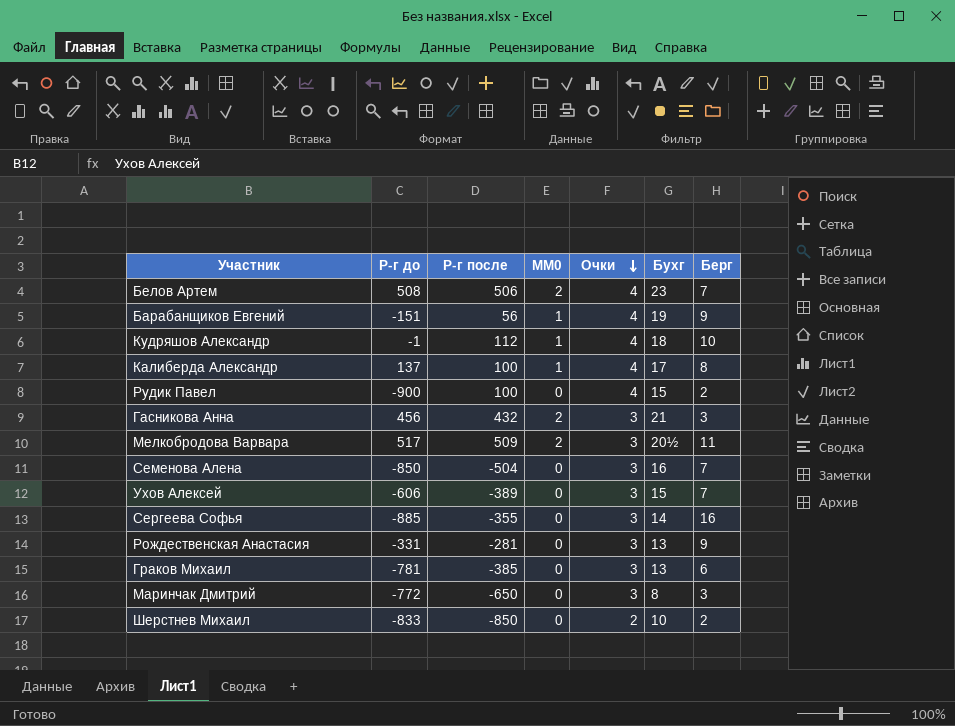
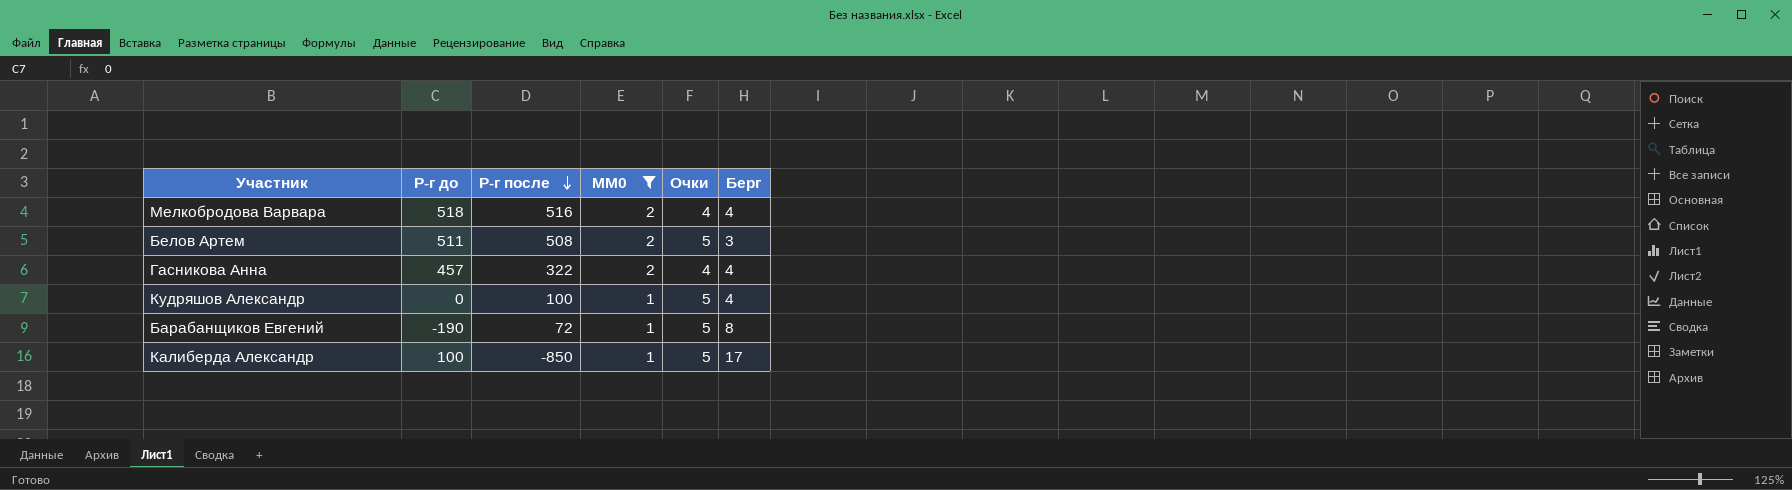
filter: none -> MM0 != 0
row order: Очки descending -> Р-г после descending
column Бухг | position: 6 -> none
Мелкобродова Варвара | Р-г до: 517 -> 518
Мелкобродова Варвара | Р-г после: 509 -> 516
Мелкобродова Варвара | Очки: 3 -> 4
Мелкобродова Варвара | Берг: 11 -> 4
Белов Артем | Р-г до: 508 -> 511
Белов Артем | Р-г после: 506 -> 508
Белов Артем | Очки: 4 -> 5
Белов Артем | Берг: 7 -> 3
Гасникова Анна | Р-г до: 456 -> 457
Гасникова Анна | Р-г после: 432 -> 322
Гасникова Анна | Очки: 3 -> 4
Гасникова Анна | Берг: 3 -> 4
Кудряшов Александр | Р-г до: -1 -> 0
Кудряшов Александр | Р-г после: 112 -> 100
Кудряшов Александр | Очки: 4 -> 5
Кудряшов Александр | Берг: 10 -> 4
Барабанщиков Евгений | Р-г до: -151 -> -190
Барабанщиков Евгений | Р-г после: 56 -> 72
Барабанщиков Евгений | Очки: 4 -> 5
Барабанщиков Евгений | Берг: 9 -> 8
Калиберда Александр | Р-г до: 137 -> 100
Калиберда Александр | Р-г после: 100 -> -850
Калиберда Александр | Очки: 4 -> 5
Калиберда Александр | Берг: 8 -> 17

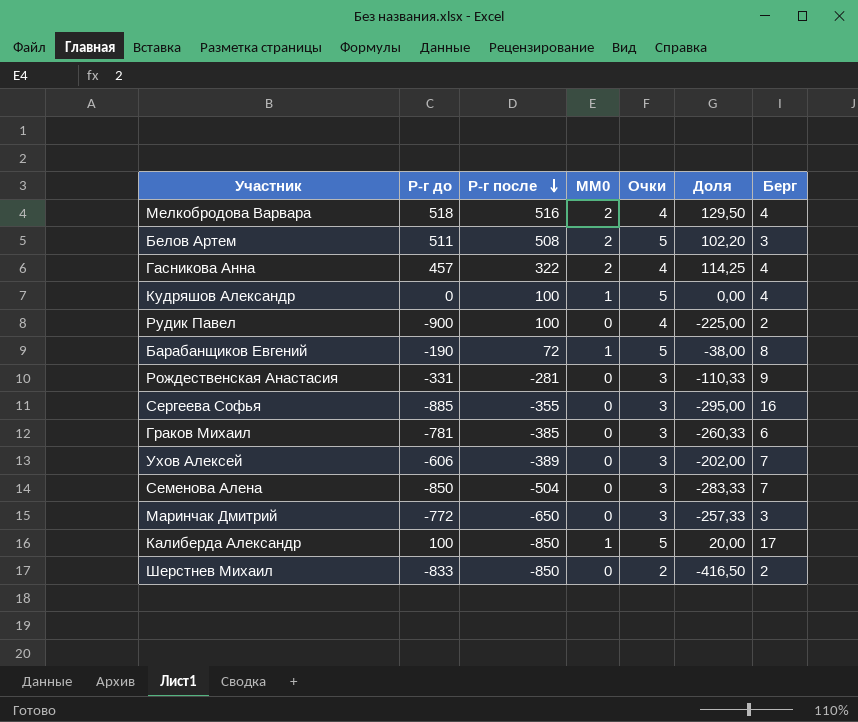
filter: MM0 != 0 -> none
column Доля | formula: none -> [Р-г до] / [Очки]

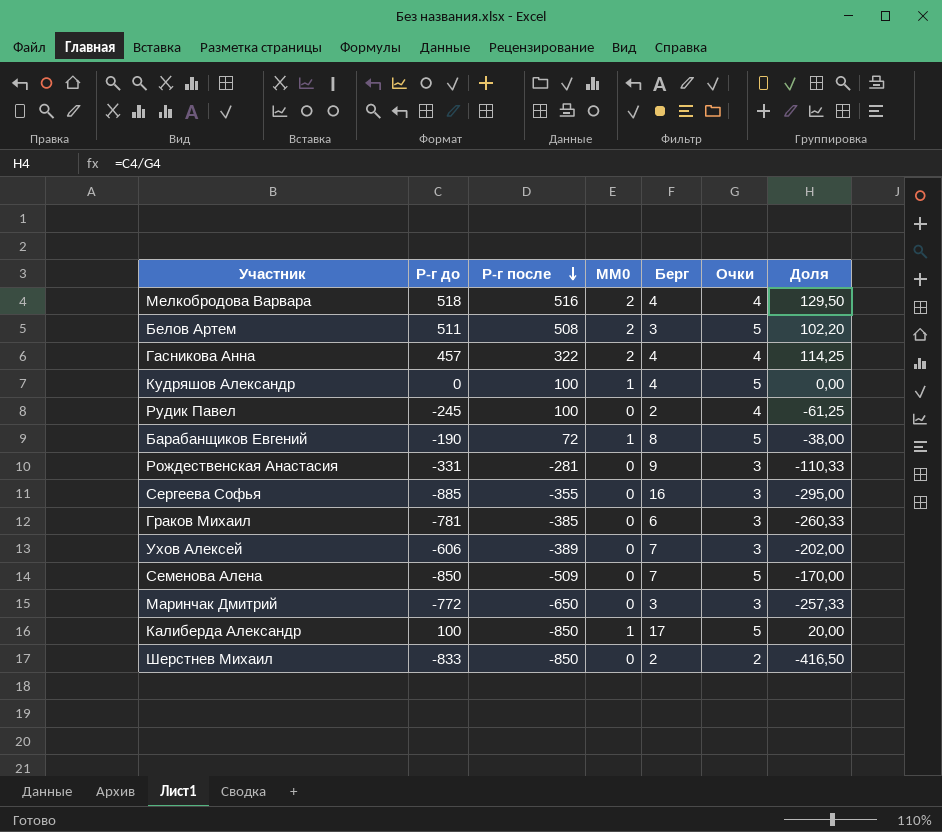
column Берг | position: 7 -> 5
Рудик Павел | Р-г до: -900 -> -245
Рудик Павел | Доля: -225,00 -> -61,25
Семенова Алена | Р-г после: -504 -> -509
Семенова Алена | Очки: 3 -> 5
Семенова Алена | Доля: -283,33 -> -170,00

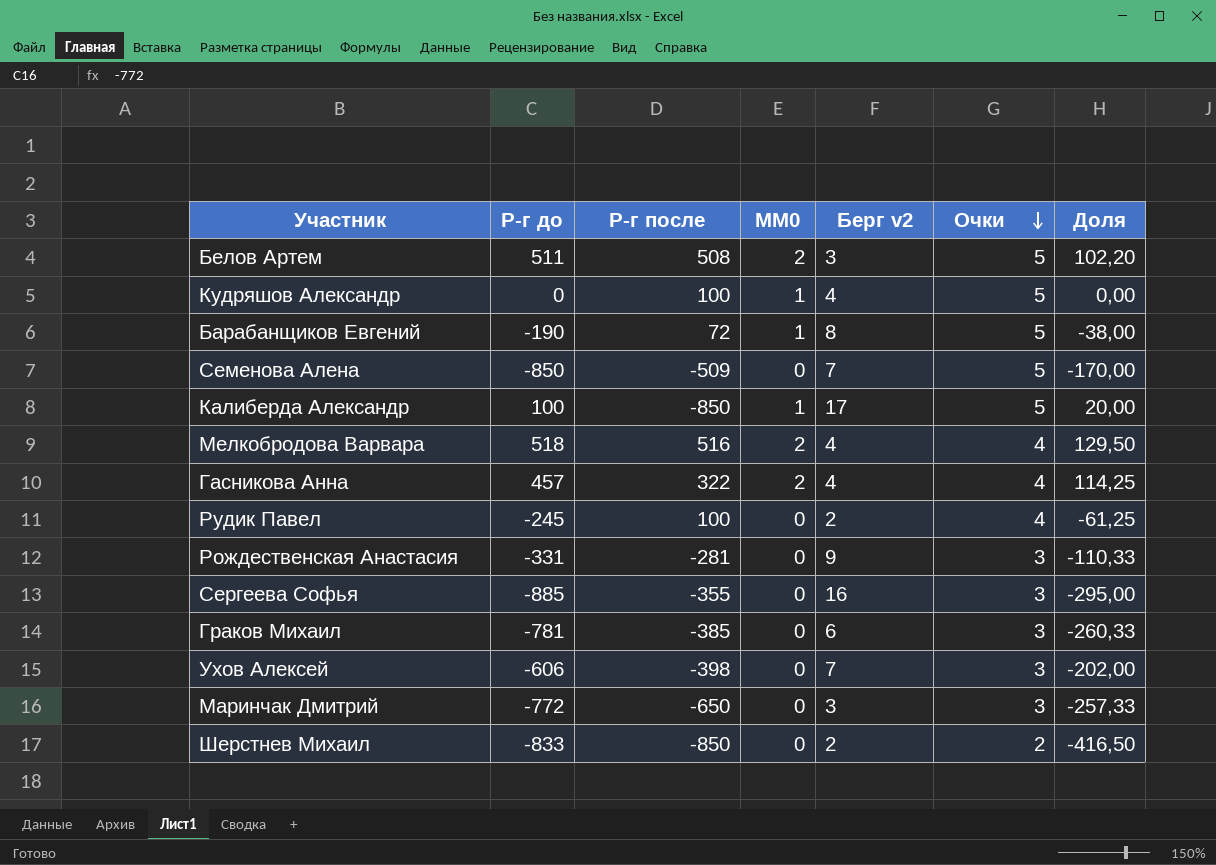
row order: Р-г после descending -> Очки descending
column name: Берг -> Берг v2
Ухов Алексей | Р-г после: -389 -> -398

